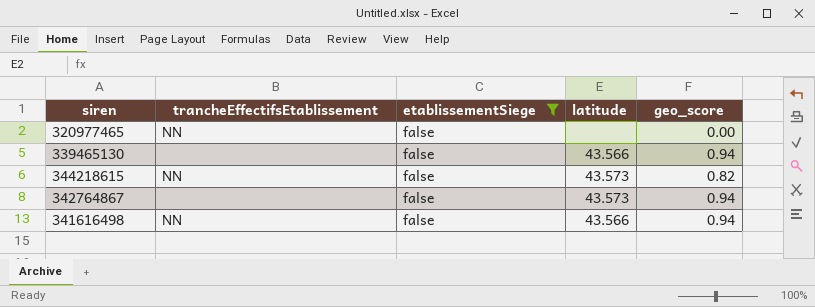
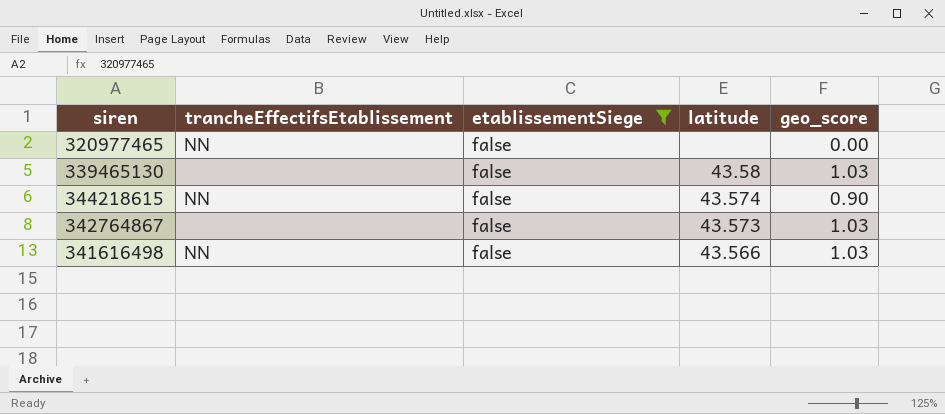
339465130 | latitude: 43.566 -> 43.58
339465130 | geo_score: 0.94 -> 1.03
344218615 | latitude: 43.573 -> 43.574
344218615 | geo_score: 0.82 -> 0.90
342764867 | geo_score: 0.94 -> 1.03
341616498 | geo_score: 0.94 -> 1.03

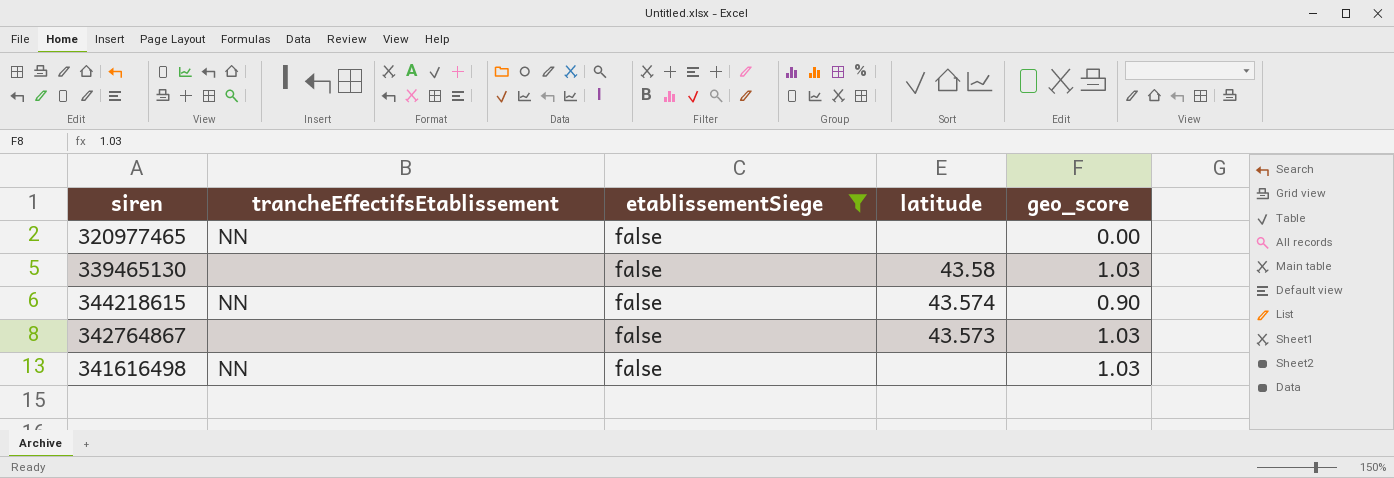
341616498 | latitude: 43.566 -> none

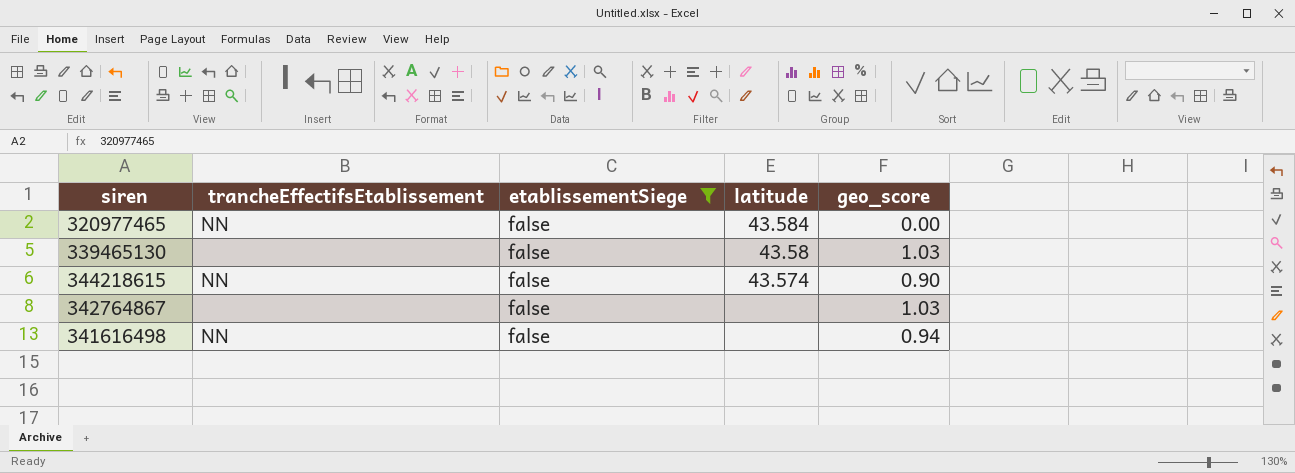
320977465 | latitude: none -> 43.584
342764867 | latitude: 43.573 -> none
341616498 | geo_score: 1.03 -> 0.94

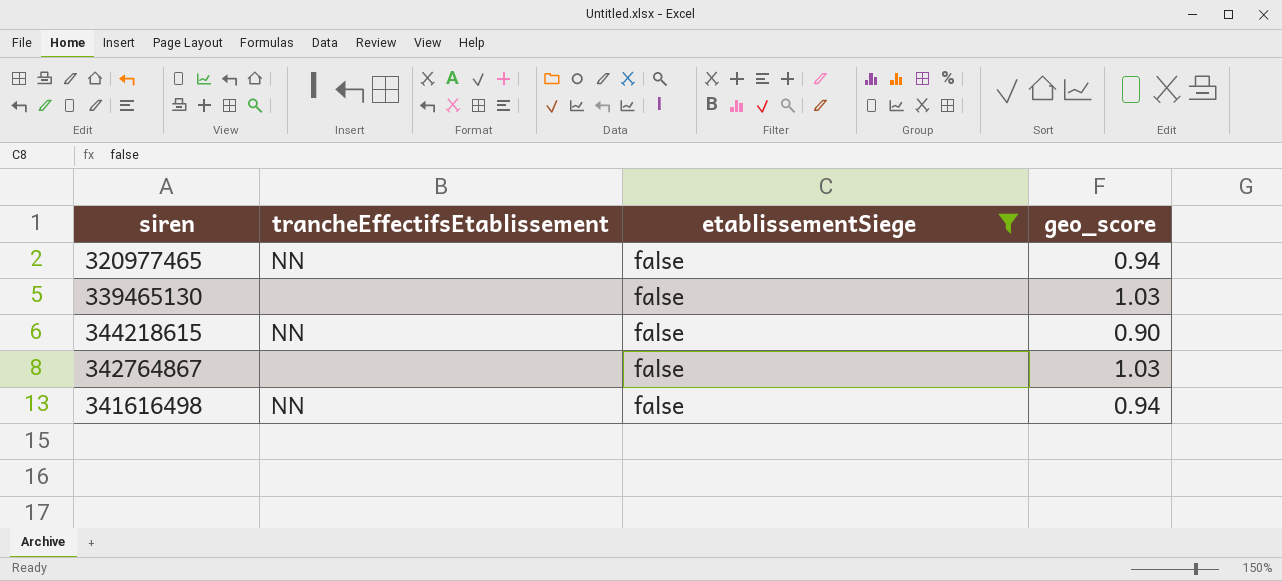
column latitude | position: 4 -> none
320977465 | geo_score: 0.00 -> 0.94

